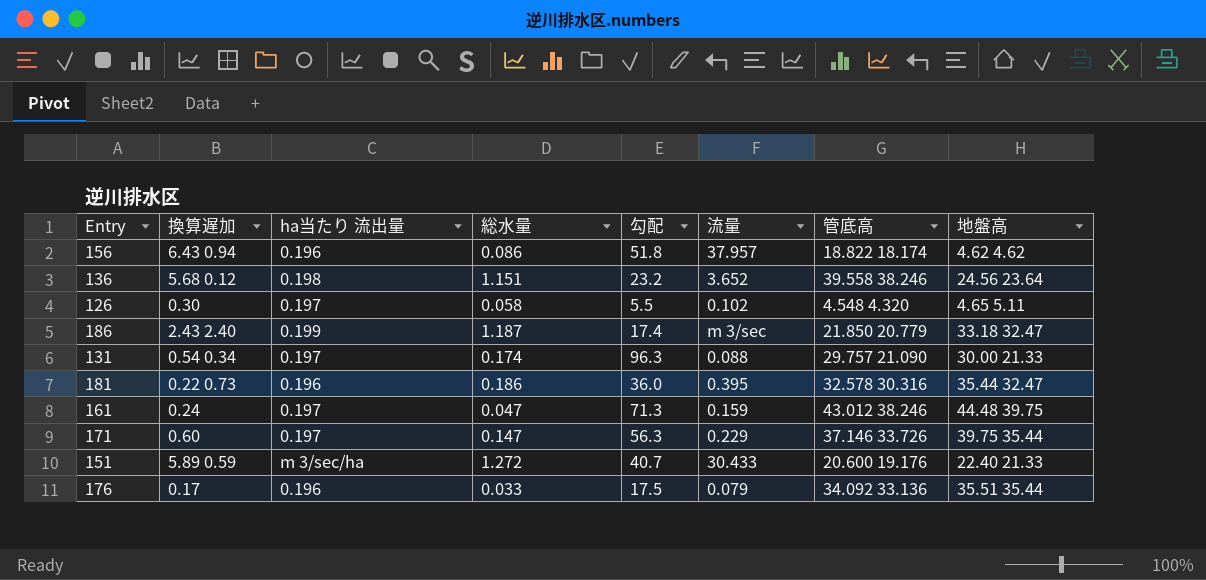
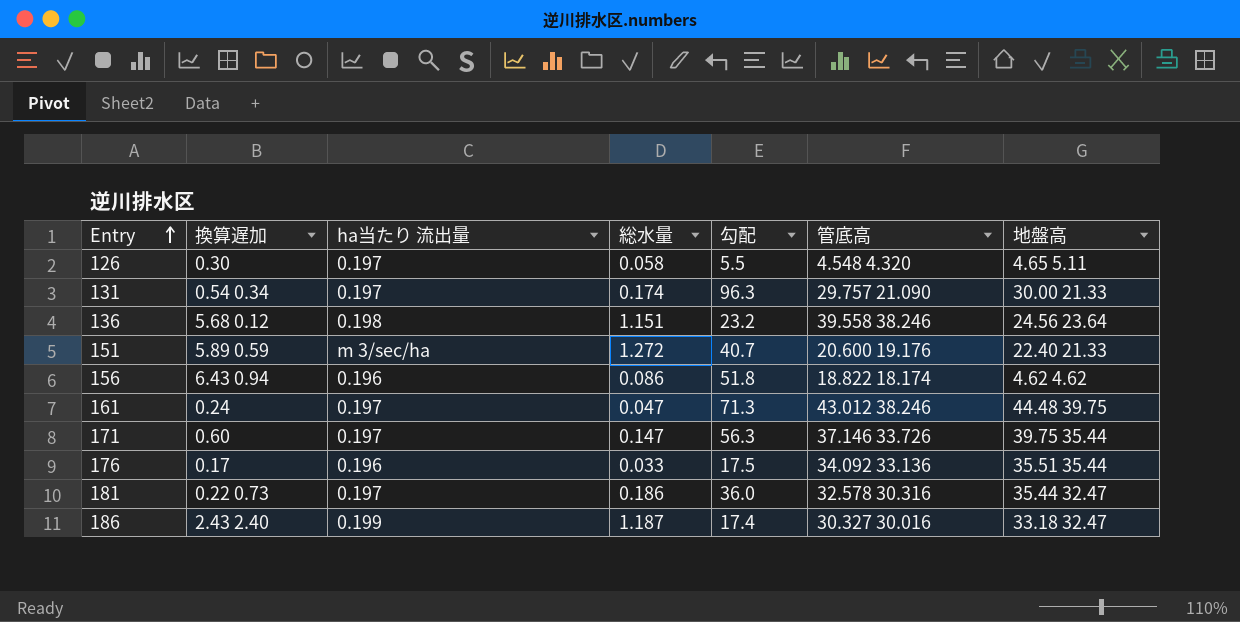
row order: none -> Entry ascending
column 流量 | position: 6 -> none
181 | ha当たり 流出量: 0.196 -> 0.197
186 | 管底高: 21.850 20.779 -> 30.327 30.016

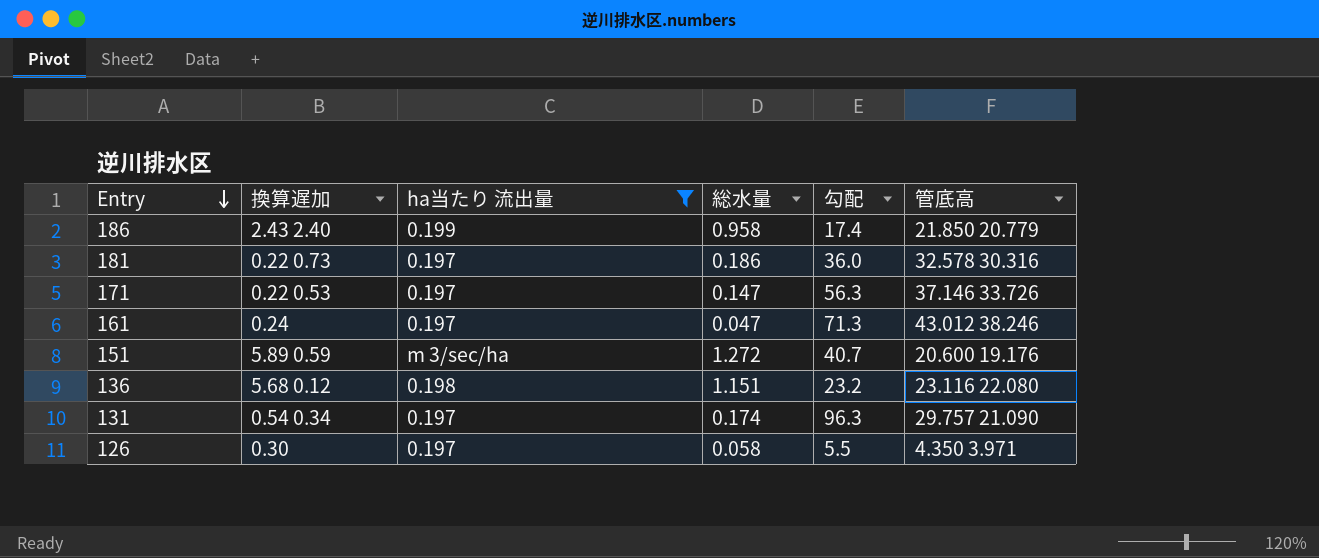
filter: none -> ha当たり 流出量 != 0.196
row order: Entry ascending -> Entry descending
column 地盤高 | position: 7 -> none
186 | 総水量: 1.187 -> 0.958
186 | 管底高: 30.327 30.016 -> 21.850 20.779
171 | 換算遅加: 0.60 -> 0.22 0.53
136 | 管底高: 39.558 38.246 -> 23.116 22.080
126 | 管底高: 4.548 4.320 -> 4.350 3.971

